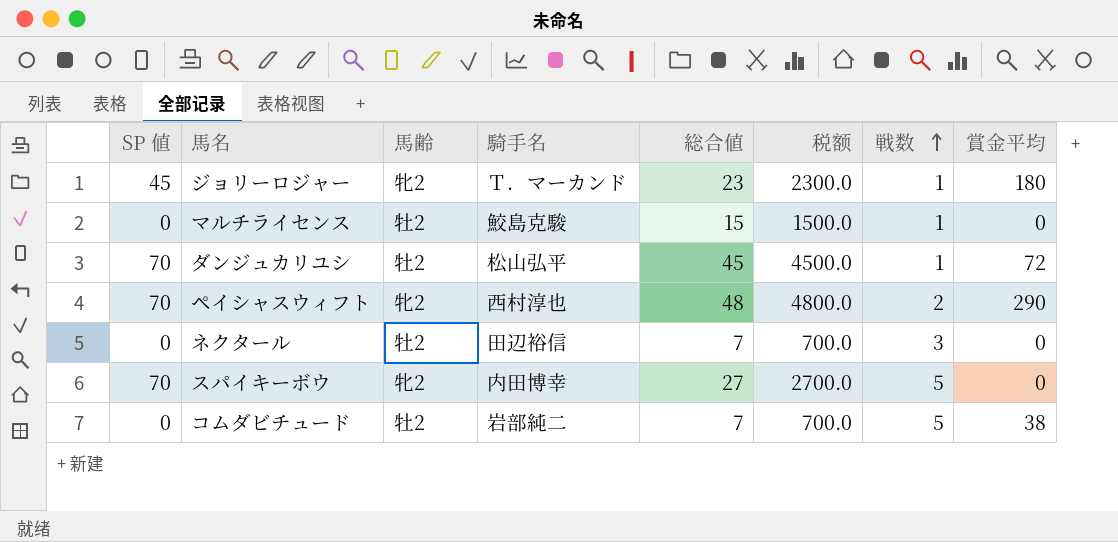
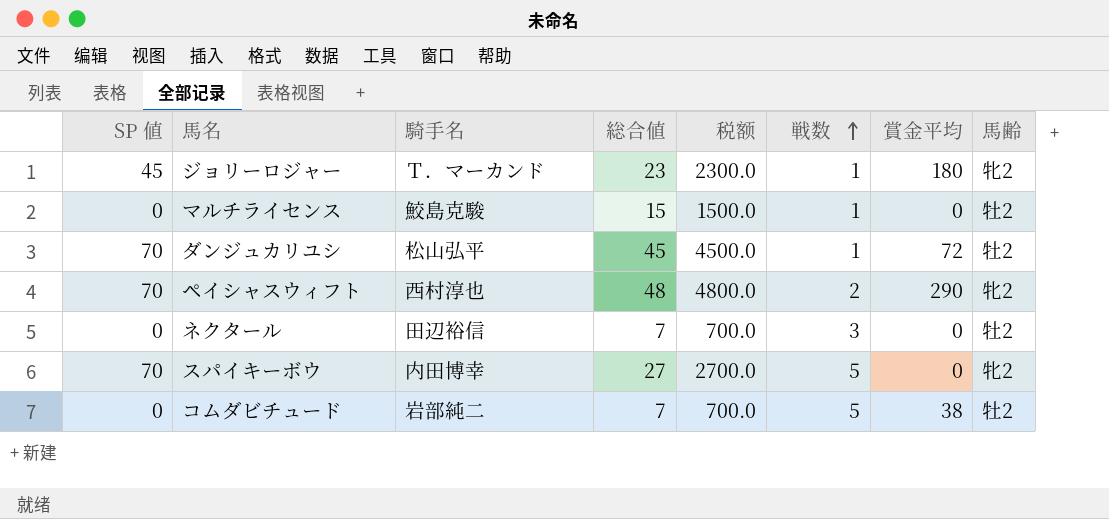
column 馬齢 | position: 3 -> 8

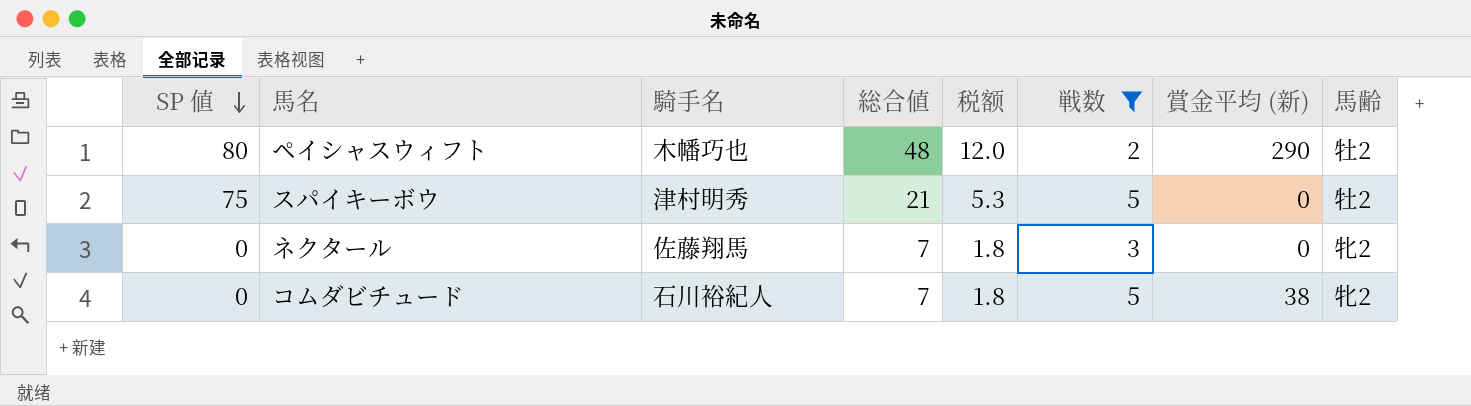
filter: none -> 戦数 != 1
row order: 戦数 ascending -> SP 値 descending
column 税额 | formula: [総合値] * 100 -> [総合値] * 0.25
column name: 賞金平均 -> 賞金平均 (新)
ペイシャスウィフト | SP 値: 70 -> 80
ペイシャスウィフト | 騎手名: 西村淳也 -> 木幡巧也
ペイシャスウィフト | 馬齢: 牝2 -> 牡2
スパイキーボウ | SP 値: 70 -> 75
スパイキーボウ | 騎手名: 内田博幸 -> 津村明秀
スパイキーボウ | 総合値: 27 -> 21
スパイキーボウ | 馬齢: 牝2 -> 牡2
ネクタール | 騎手名: 田辺裕信 -> 佐藤翔馬
ネクタール | 馬齢: 牡2 -> 牝2
コムダビチュード | 騎手名: 岩部純二 -> 石川裕紀人
コムダビチュード | 馬齢: 牡2 -> 牝2

